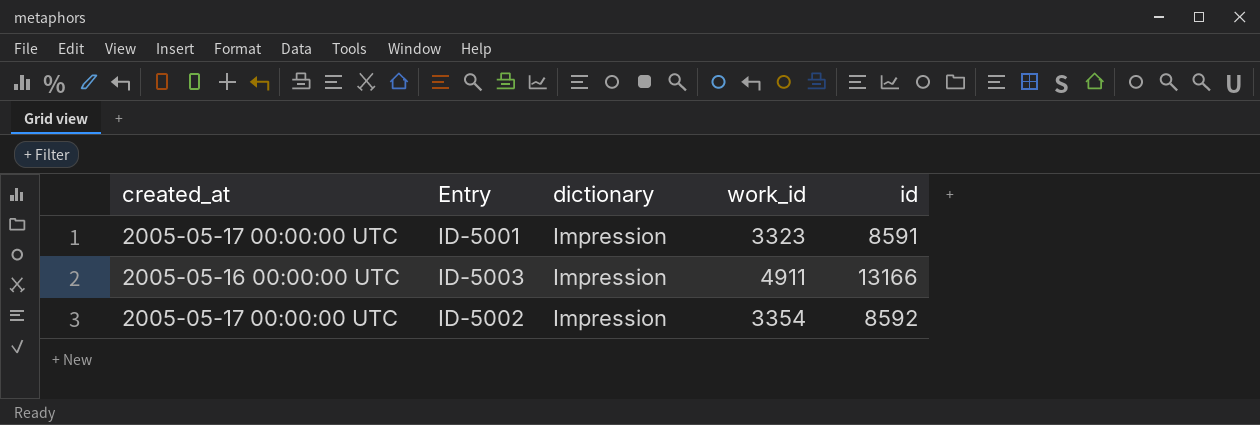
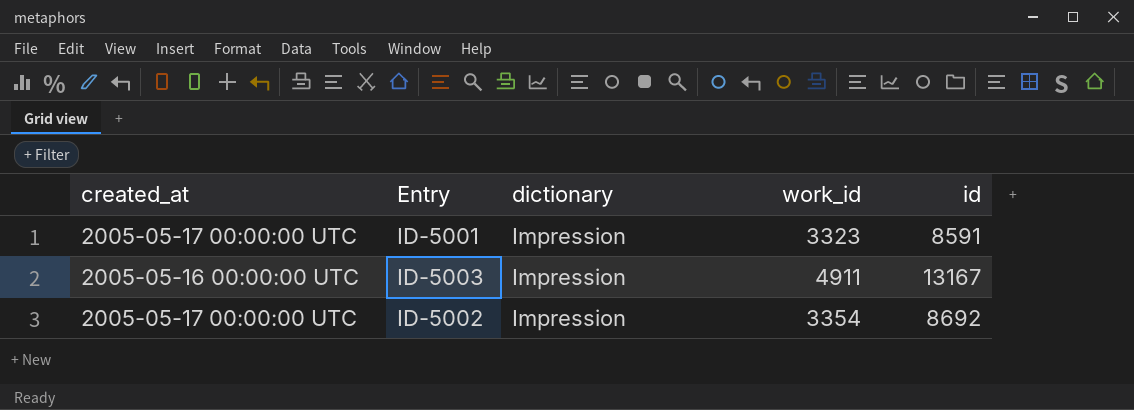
ID-5003 | id: 13166 -> 13167
ID-5002 | id: 8592 -> 8692

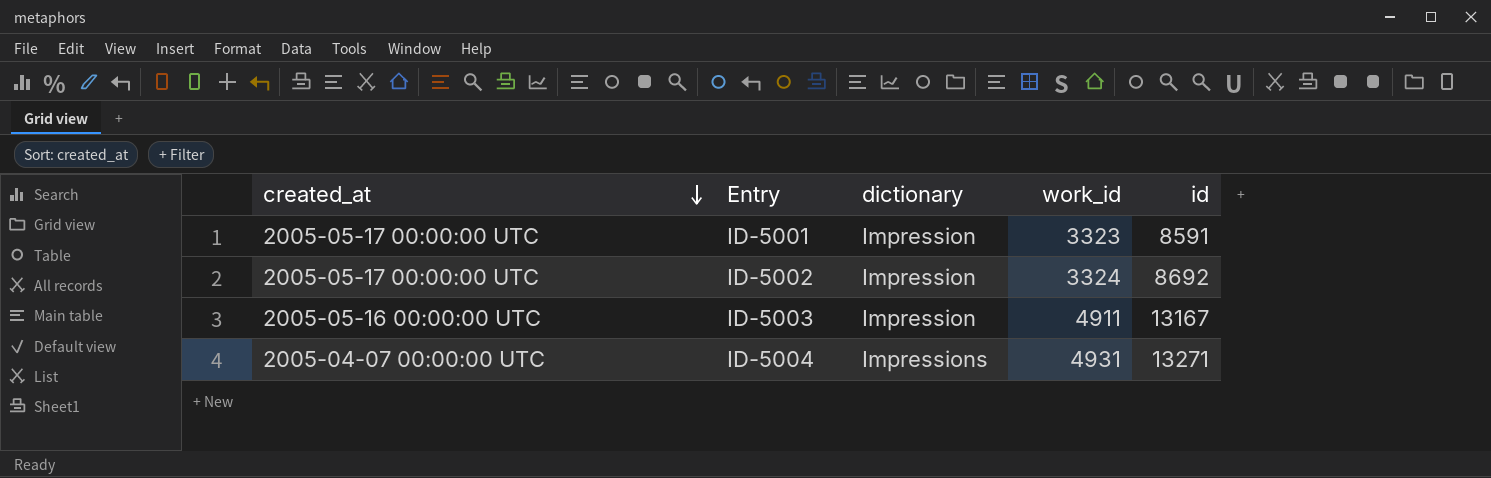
row order: none -> created_at descending
ID-5002 | work_id: 3354 -> 3324
row ID-5004: none -> 2005-04-07 00:00:00 UTC | Impressions | 4931 | 13271

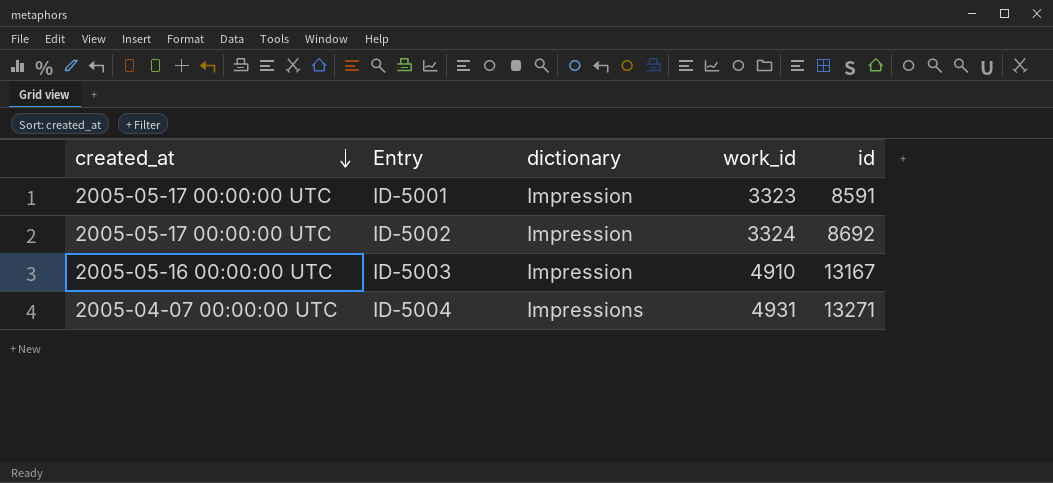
ID-5003 | work_id: 4911 -> 4910

